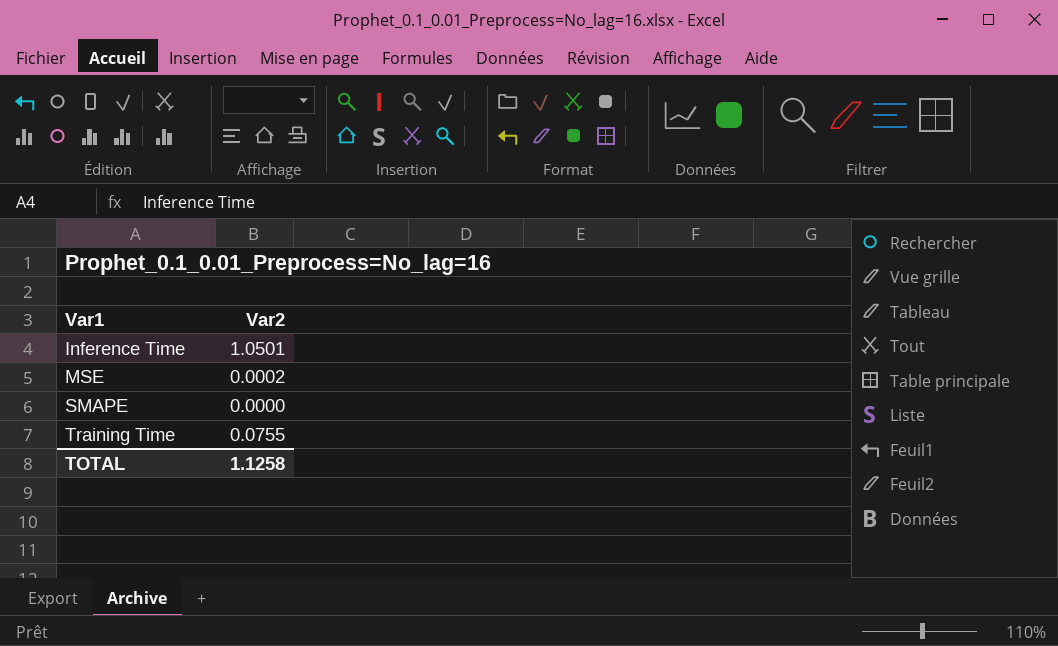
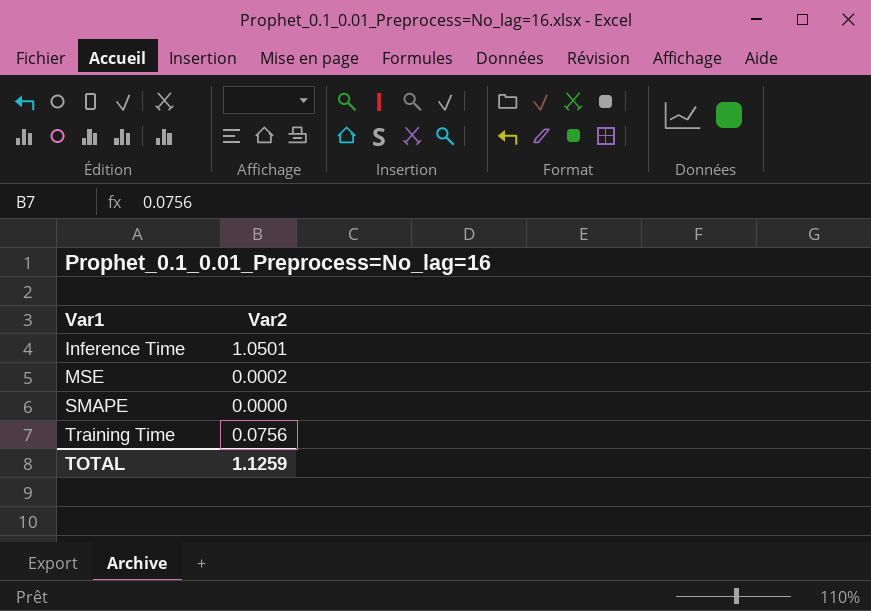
Training Time | Var2: 0.0755 -> 0.0756
TOTAL | Var2: 1.1258 -> 1.1259

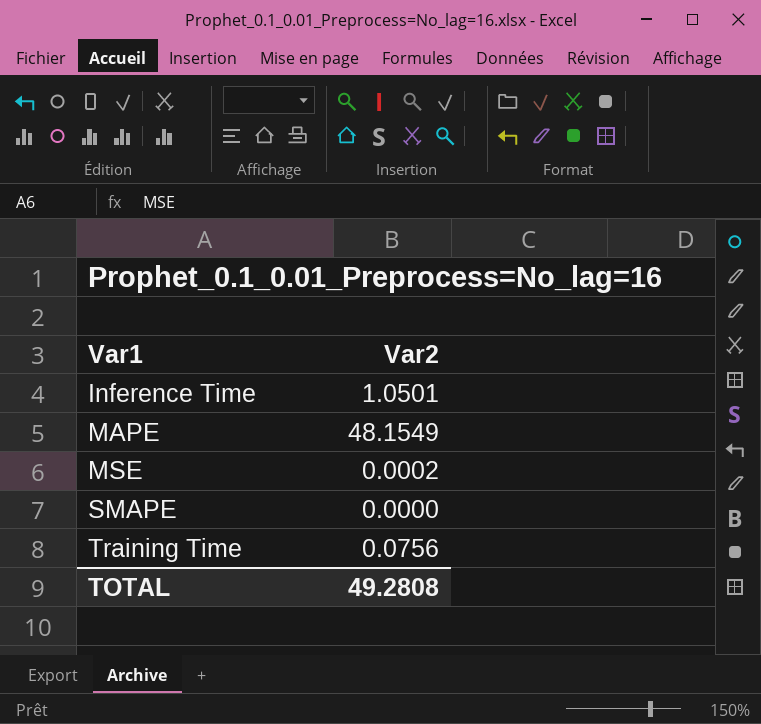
row MAPE: none -> 48.1549
TOTAL | Var2: 1.1259 -> 49.2808

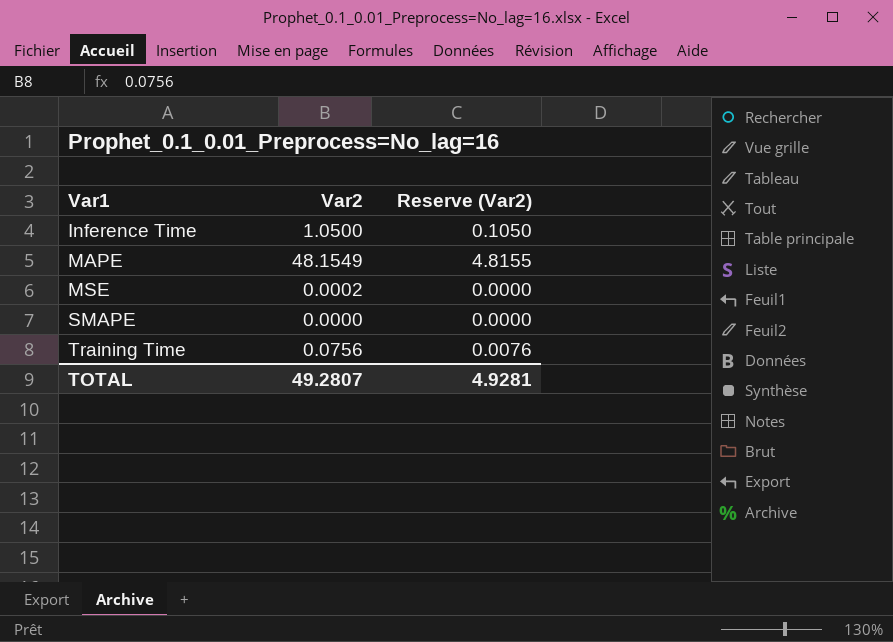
column Reserve (Var2) | formula: none -> [Var2] * 0.1
Inference Time | Var2: 1.0501 -> 1.0500
TOTAL | Var2: 49.2808 -> 49.2807

